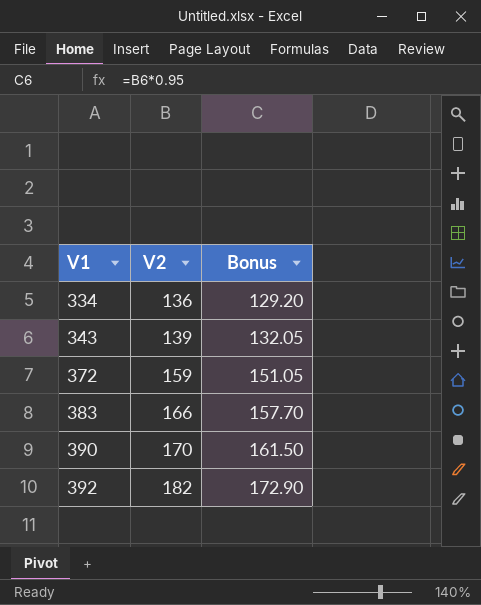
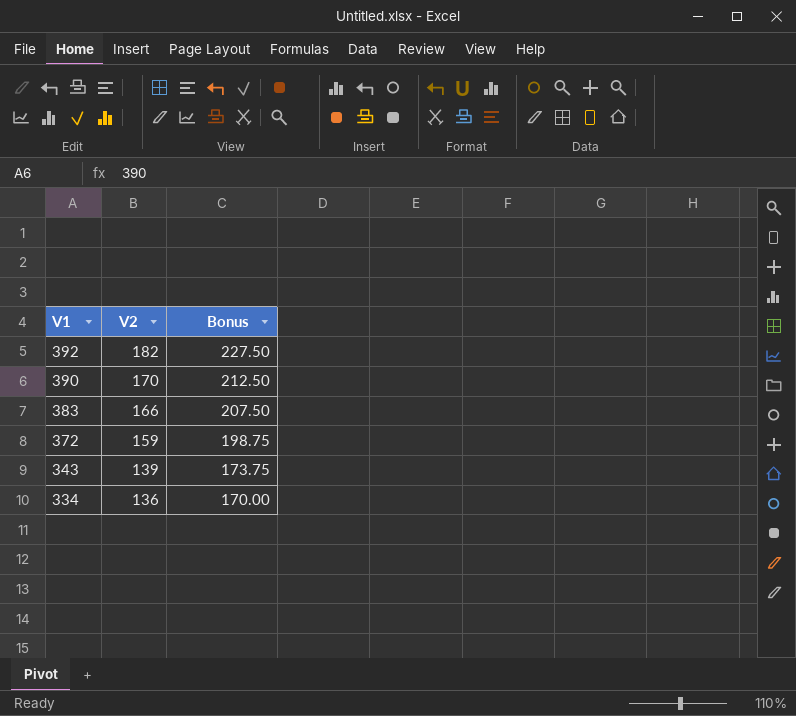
row order: V1 ascending -> V1 descending
column Bonus | formula: [V2] * 0.95 -> [V2] * 1.25

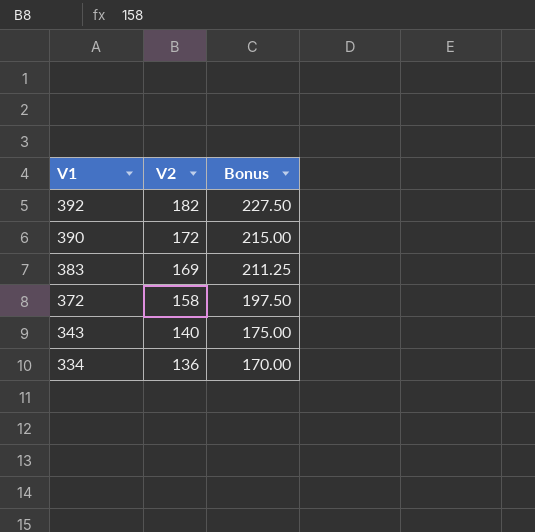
390 | V2: 170 -> 172
390 | Bonus: 212.50 -> 215.00
383 | V2: 166 -> 169
383 | Bonus: 207.50 -> 211.25
372 | V2: 159 -> 158
372 | Bonus: 198.75 -> 197.50
343 | V2: 139 -> 140
343 | Bonus: 173.75 -> 175.00

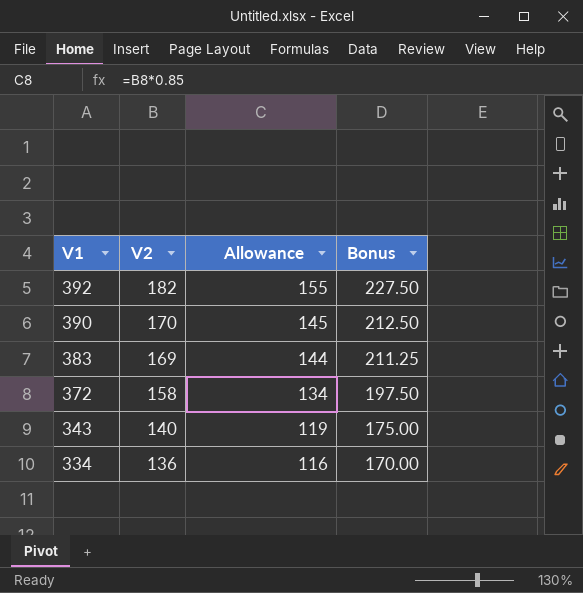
column Allowance | formula: none -> [V2] * 0.85
390 | V2: 172 -> 170
390 | Bonus: 215.00 -> 212.50

